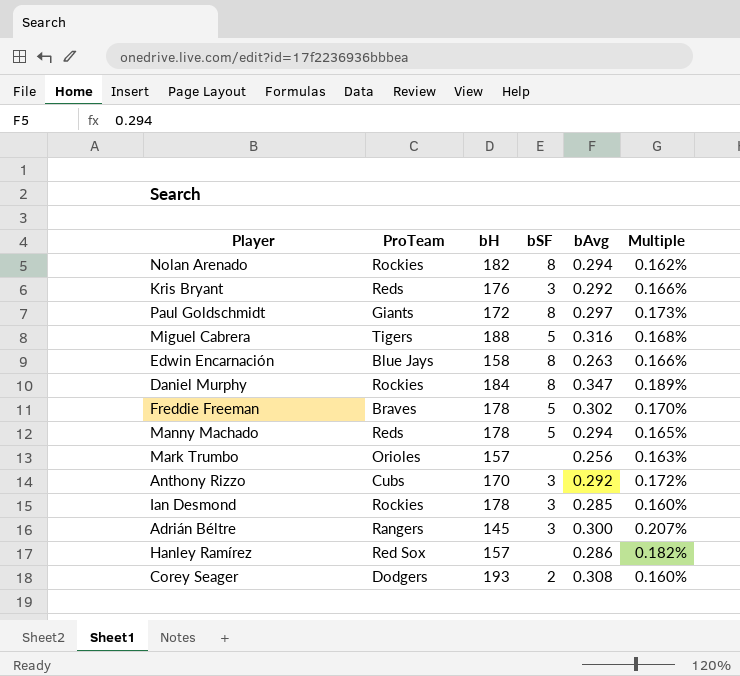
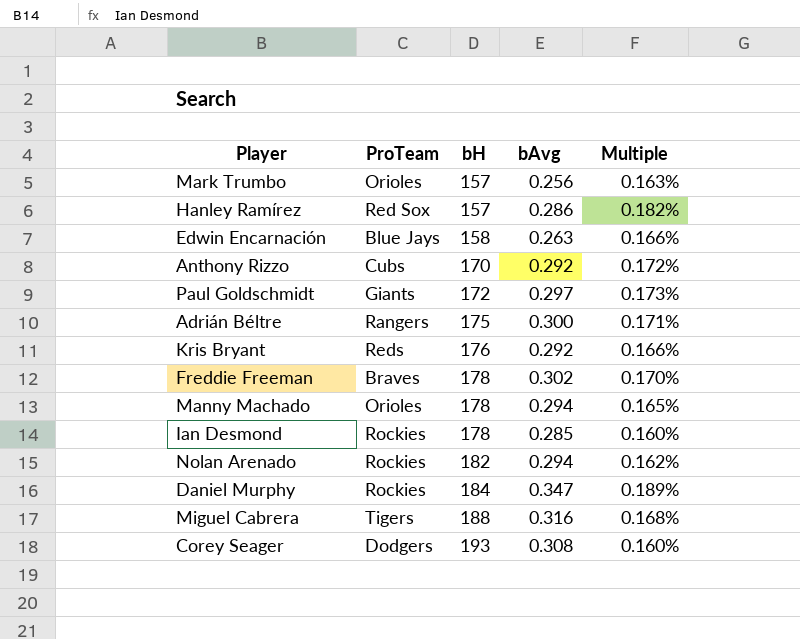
row order: none -> bH ascending
column bSF | position: 4 -> none
Adrián Béltre | bH: 145 -> 175
Adrián Béltre | Multiple: 0.207% -> 0.171%
Manny Machado | ProTeam: Reds -> Orioles

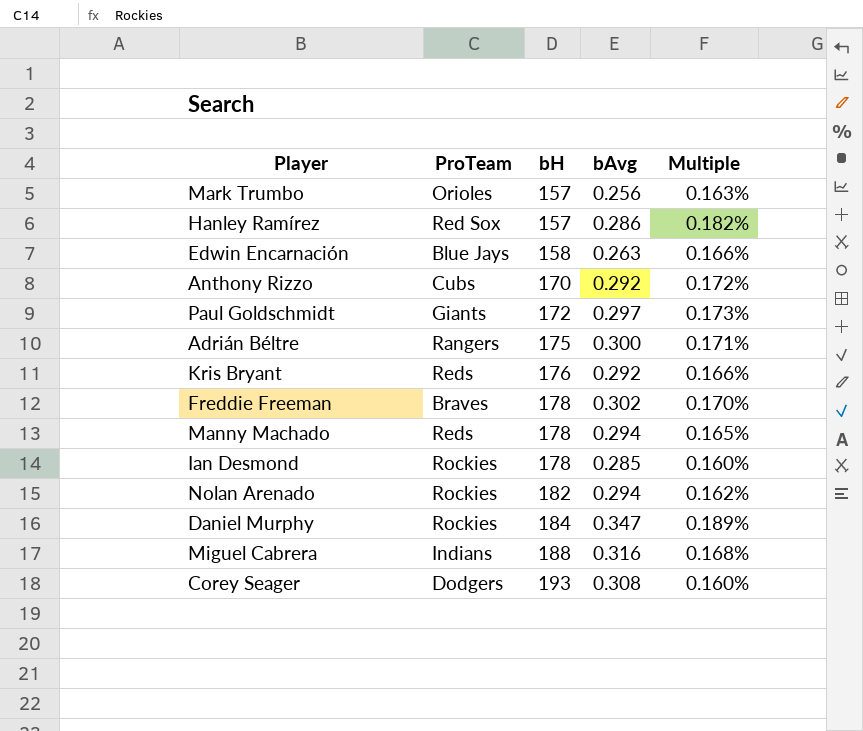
Manny Machado | ProTeam: Orioles -> Reds
Miguel Cabrera | ProTeam: Tigers -> Indians

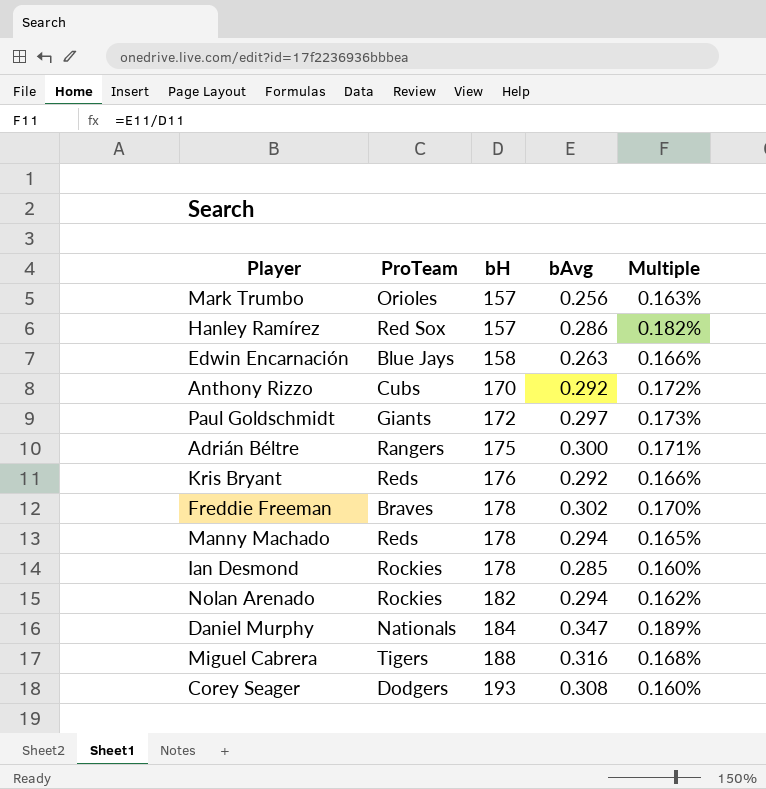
Daniel Murphy | ProTeam: Rockies -> Nationals
Miguel Cabrera | ProTeam: Indians -> Tigers

